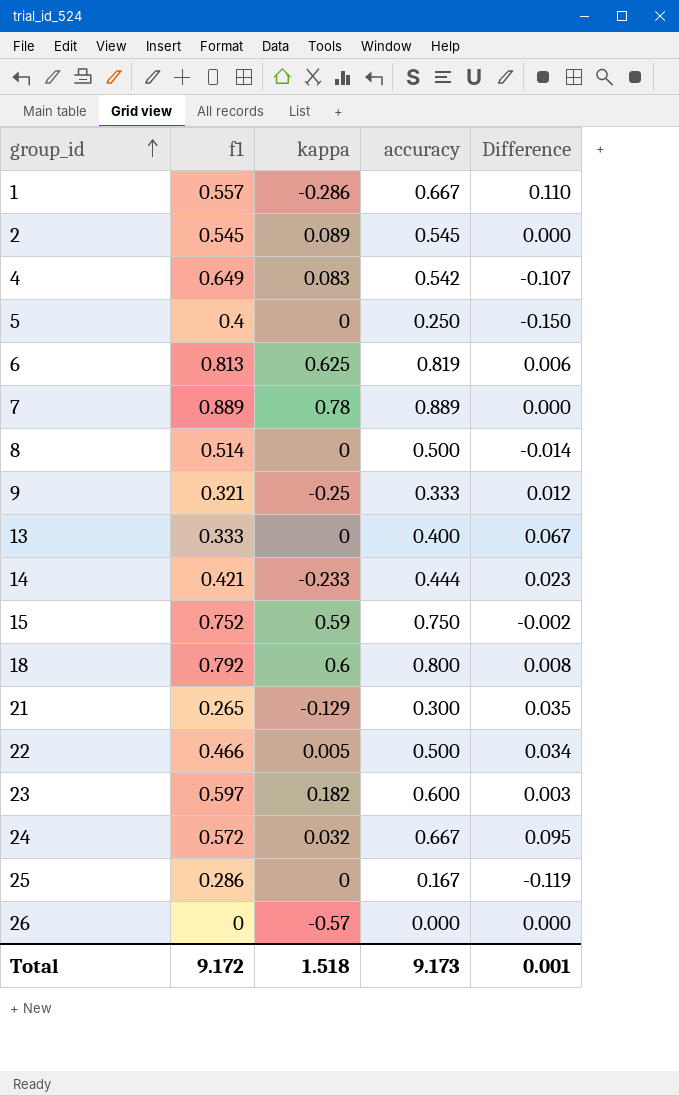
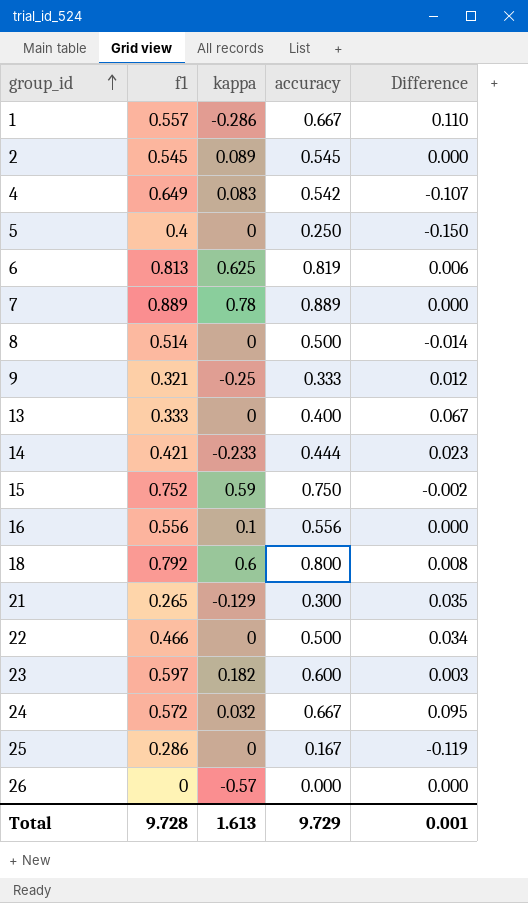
row 16: none -> 0.556 | 0.1 | 0.556 | 0.000
22 | kappa: 0.005 -> 0
Total | f1: 9.172 -> 9.728
Total | kappa: 1.518 -> 1.613
Total | accuracy: 9.173 -> 9.729

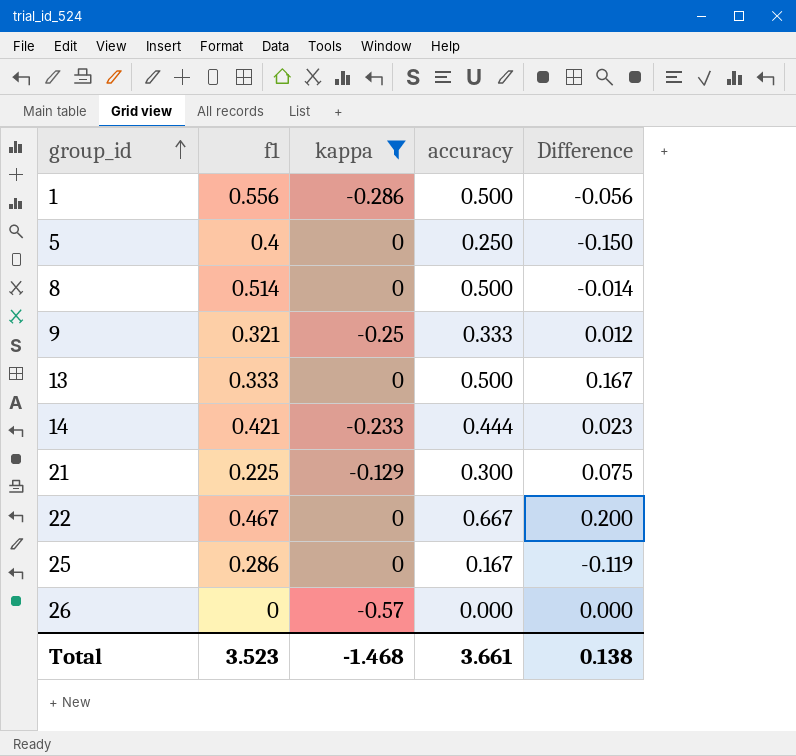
filter: none -> kappa <= 0
1 | f1: 0.557 -> 0.556
1 | accuracy: 0.667 -> 0.500
1 | Difference: 0.110 -> -0.056
13 | accuracy: 0.400 -> 0.500
13 | Difference: 0.067 -> 0.167
21 | f1: 0.265 -> 0.225
21 | Difference: 0.035 -> 0.075
22 | f1: 0.466 -> 0.467
22 | accuracy: 0.500 -> 0.667
22 | Difference: 0.034 -> 0.200
Total | f1: 9.728 -> 3.523
Total | kappa: 1.613 -> -1.468
Total | accuracy: 9.729 -> 3.661
Total | Difference: 0.001 -> 0.138

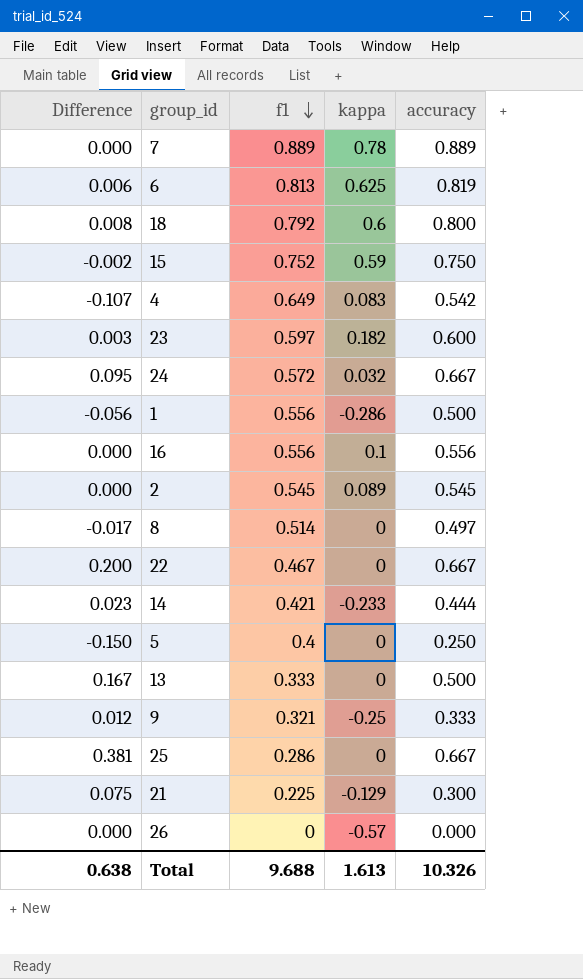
filter: kappa <= 0 -> none
row order: group_id ascending -> f1 descending
column Difference | position: 5 -> 1
8 | Difference: -0.014 -> -0.017
8 | accuracy: 0.500 -> 0.497
25 | Difference: -0.119 -> 0.381
25 | accuracy: 0.167 -> 0.667
Total | Difference: 0.138 -> 0.638
Total | f1: 3.523 -> 9.688
Total | kappa: -1.468 -> 1.613
Total | accuracy: 3.661 -> 10.326

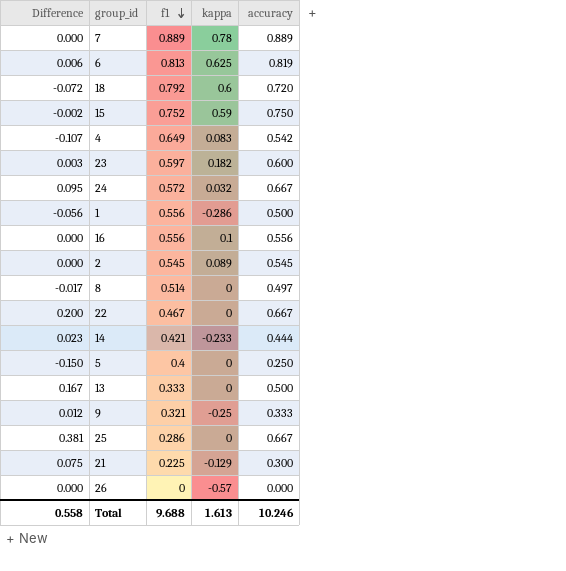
18 | Difference: 0.008 -> -0.072
18 | accuracy: 0.800 -> 0.720
Total | Difference: 0.638 -> 0.558
Total | accuracy: 10.326 -> 10.246

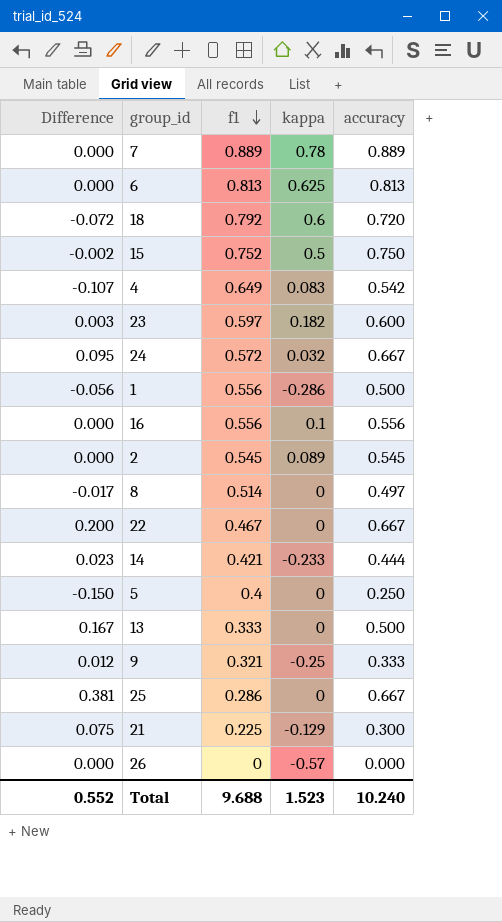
6 | Difference: 0.006 -> 0.000
6 | accuracy: 0.819 -> 0.813
15 | kappa: 0.59 -> 0.5
Total | Difference: 0.558 -> 0.552
Total | kappa: 1.613 -> 1.523
Total | accuracy: 10.246 -> 10.240

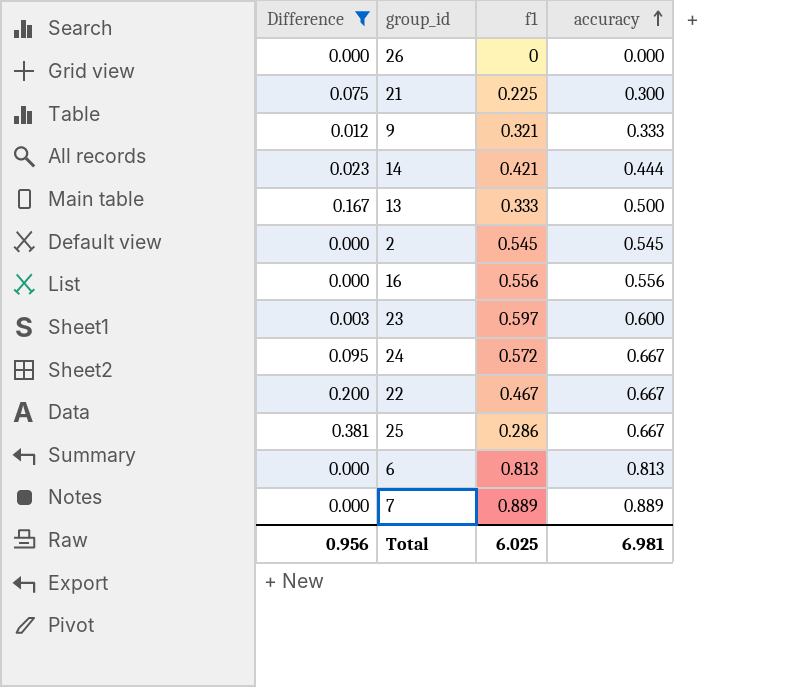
filter: none -> Difference >= 0.000
row order: f1 descending -> accuracy ascending
column kappa | position: 4 -> none
Total | Difference: 0.552 -> 0.956
Total | f1: 9.688 -> 6.025
Total | accuracy: 10.240 -> 6.981

